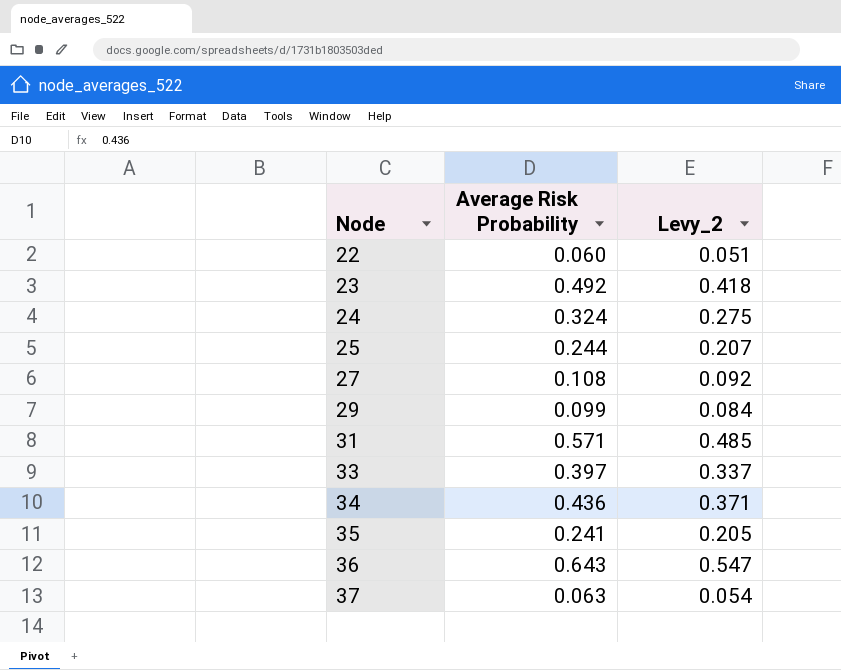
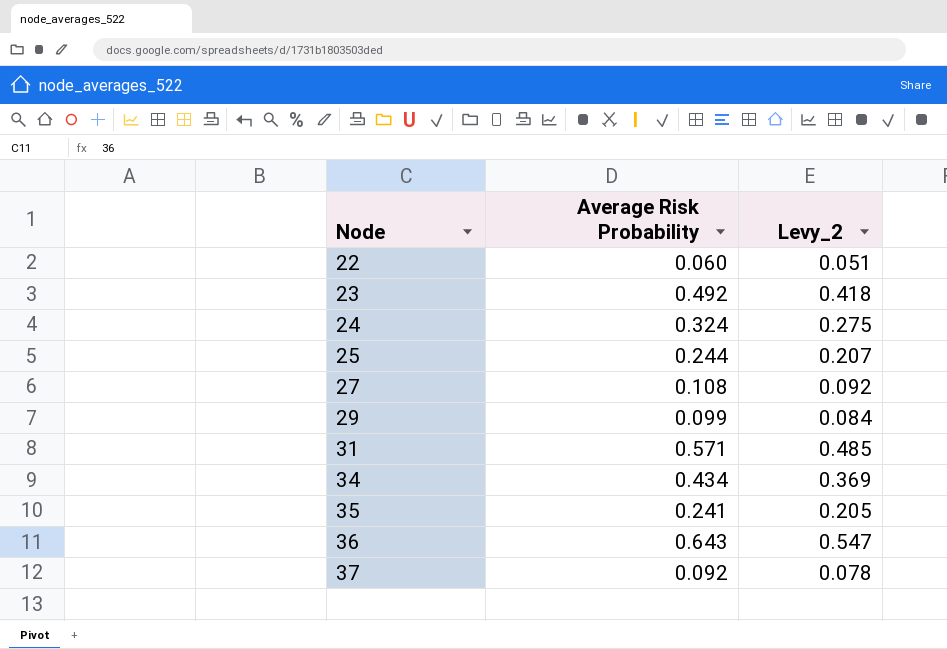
row 33: 0.397 | 0.337 -> none
34 | Average Risk Probability: 0.436 -> 0.434
34 | Levy_2: 0.371 -> 0.369
37 | Average Risk Probability: 0.063 -> 0.092
37 | Levy_2: 0.054 -> 0.078

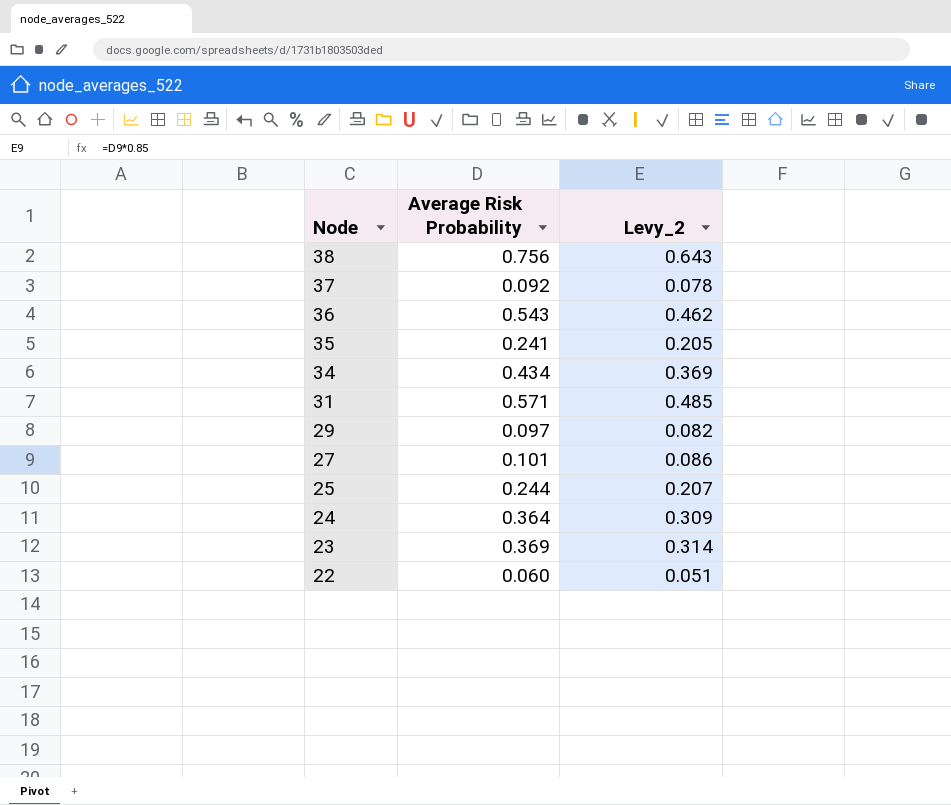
row order: Node ascending -> Node descending
row 38: none -> 0.756 | 0.643
36 | Average Risk Probability: 0.643 -> 0.543
36 | Levy_2: 0.547 -> 0.462
29 | Average Risk Probability: 0.099 -> 0.097
29 | Levy_2: 0.084 -> 0.082
27 | Average Risk Probability: 0.108 -> 0.101
27 | Levy_2: 0.092 -> 0.086
24 | Average Risk Probability: 0.324 -> 0.364
24 | Levy_2: 0.275 -> 0.309
23 | Average Risk Probability: 0.492 -> 0.369
23 | Levy_2: 0.418 -> 0.314

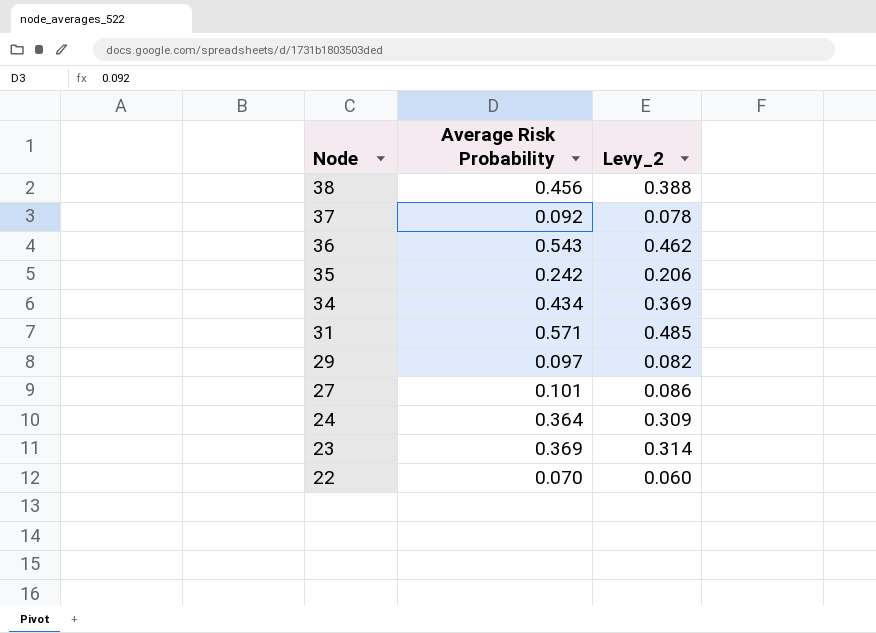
row 25: 0.244 | 0.207 -> none
38 | Average Risk Probability: 0.756 -> 0.456
38 | Levy_2: 0.643 -> 0.388
35 | Average Risk Probability: 0.241 -> 0.242
35 | Levy_2: 0.205 -> 0.206
22 | Average Risk Probability: 0.060 -> 0.070
22 | Levy_2: 0.051 -> 0.060

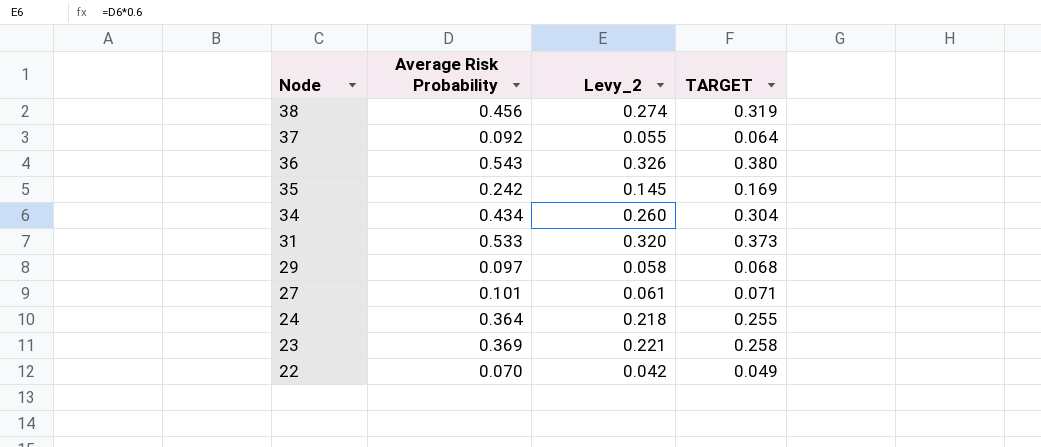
column Levy_2 | formula: [Average Risk Probability] * 0.85 -> [Average Risk Probability] * 0.6
column TARGET | formula: none -> [Average Risk Probability] * 0.7
31 | Average Risk Probability: 0.571 -> 0.533

